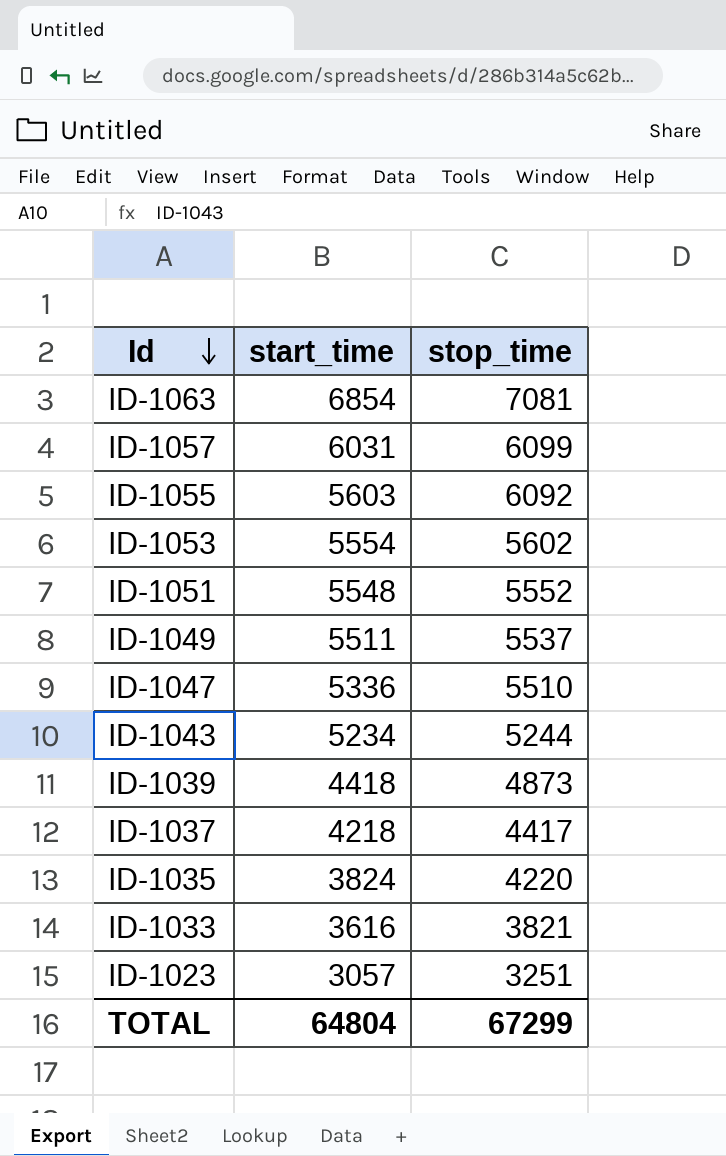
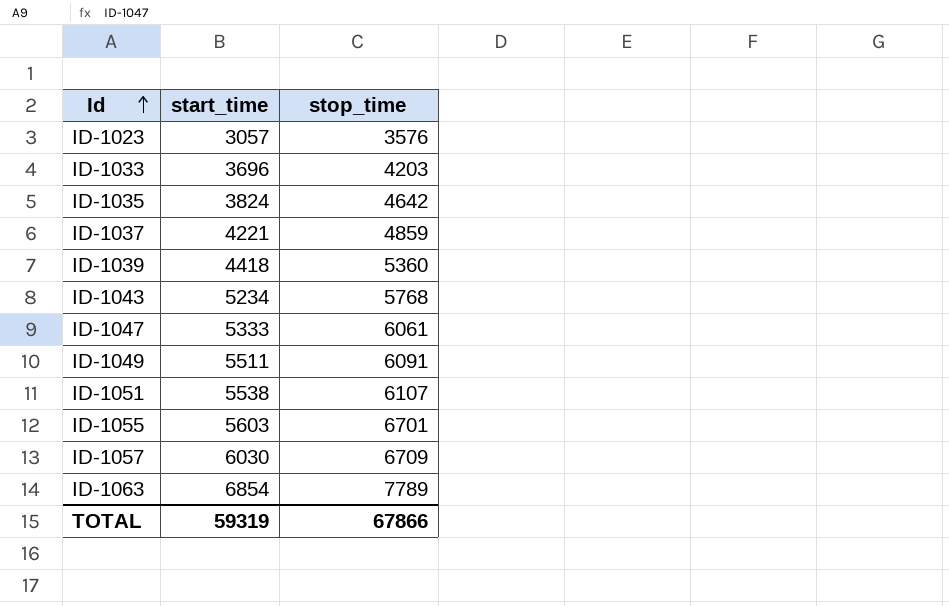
row order: Id descending -> Id ascending
row ID-1053: 5554 | 5602 -> none
ID-1023 | stop_time: 3251 -> 3576
ID-1033 | start_time: 3616 -> 3696
ID-1033 | stop_time: 3821 -> 4203
ID-1035 | stop_time: 4220 -> 4642
ID-1037 | start_time: 4218 -> 4221
ID-1037 | stop_time: 4417 -> 4859
ID-1039 | stop_time: 4873 -> 5360
ID-1043 | stop_time: 5244 -> 5768
ID-1047 | start_time: 5336 -> 5333
ID-1047 | stop_time: 5510 -> 6061
ID-1049 | stop_time: 5537 -> 6091
ID-1051 | start_time: 5548 -> 5538
ID-1051 | stop_time: 5552 -> 6107
ID-1055 | stop_time: 6092 -> 6701
ID-1057 | start_time: 6031 -> 6030
ID-1057 | stop_time: 6099 -> 6709
ID-1063 | stop_time: 7081 -> 7789
TOTAL | start_time: 64804 -> 59319
TOTAL | stop_time: 67299 -> 67866

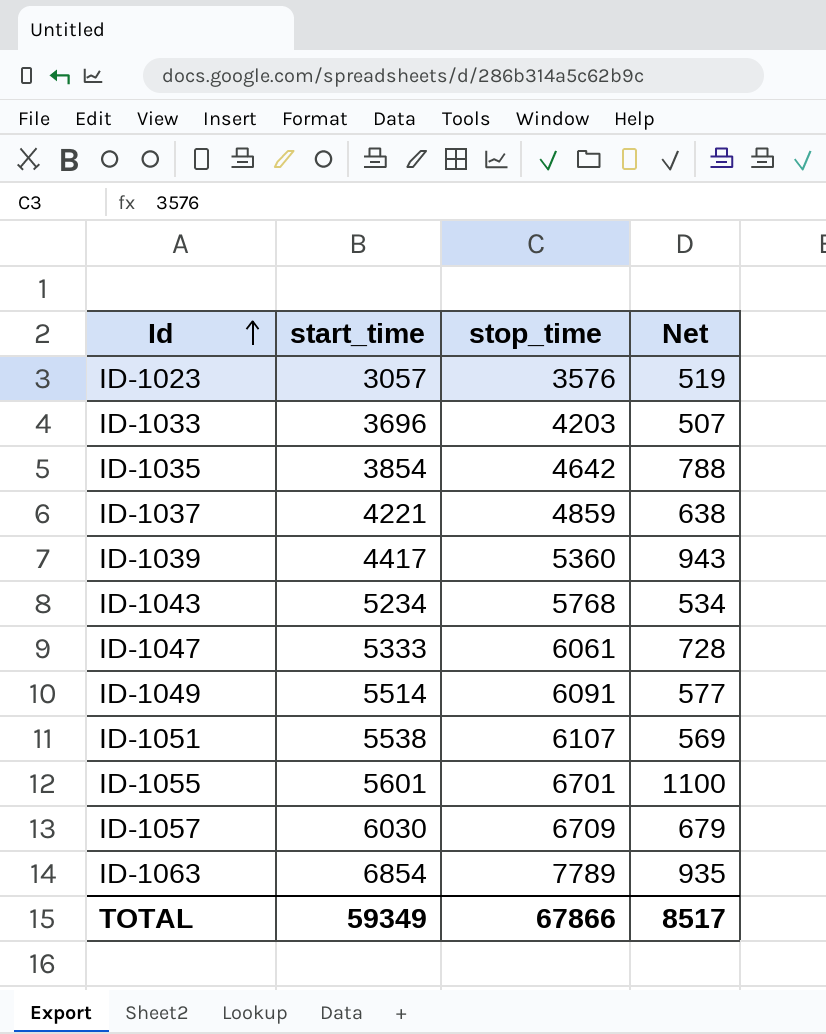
column Net | formula: none -> [stop_time] - [start_time]
ID-1035 | start_time: 3824 -> 3854
ID-1039 | start_time: 4418 -> 4417
ID-1049 | start_time: 5511 -> 5514
ID-1055 | start_time: 5603 -> 5601
TOTAL | start_time: 59319 -> 59349

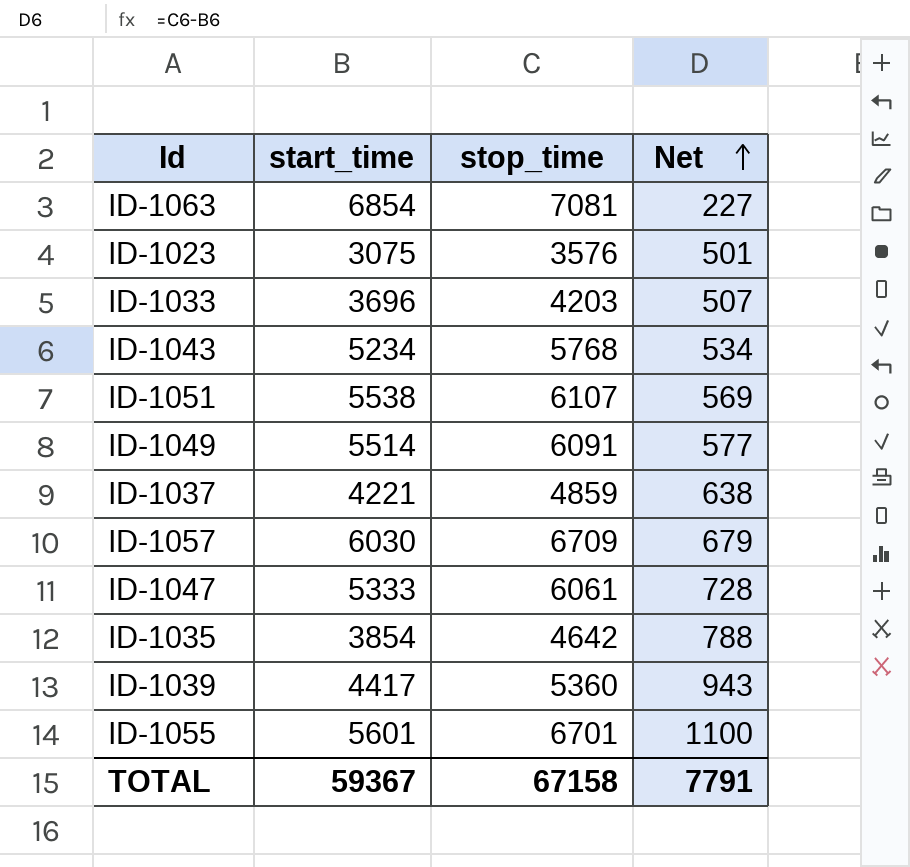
row order: Id ascending -> Net ascending
ID-1063 | stop_time: 7789 -> 7081
ID-1063 | Net: 935 -> 227
ID-1023 | start_time: 3057 -> 3075
ID-1023 | Net: 519 -> 501
TOTAL | start_time: 59349 -> 59367
TOTAL | stop_time: 67866 -> 67158
TOTAL | Net: 8517 -> 7791

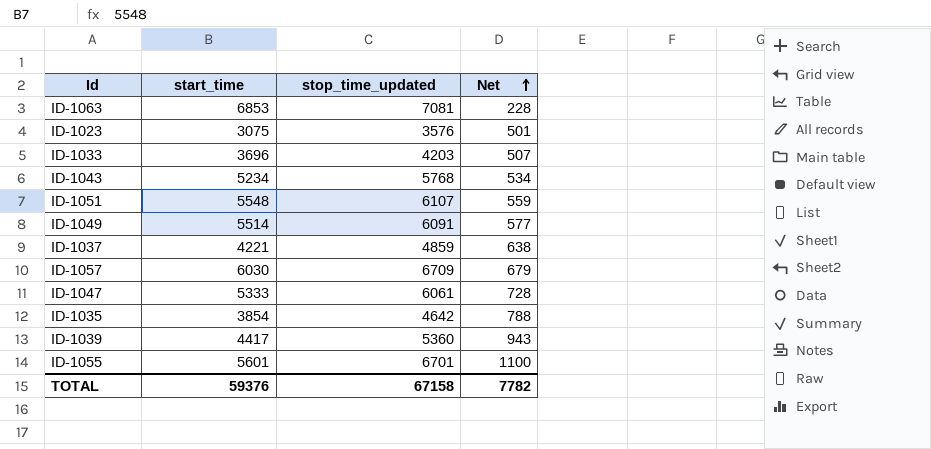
column name: stop_time -> stop_time_updated
ID-1063 | start_time: 6854 -> 6853
ID-1063 | Net: 227 -> 228
ID-1051 | start_time: 5538 -> 5548
ID-1051 | Net: 569 -> 559
TOTAL | start_time: 59367 -> 59376
TOTAL | Net: 7791 -> 7782

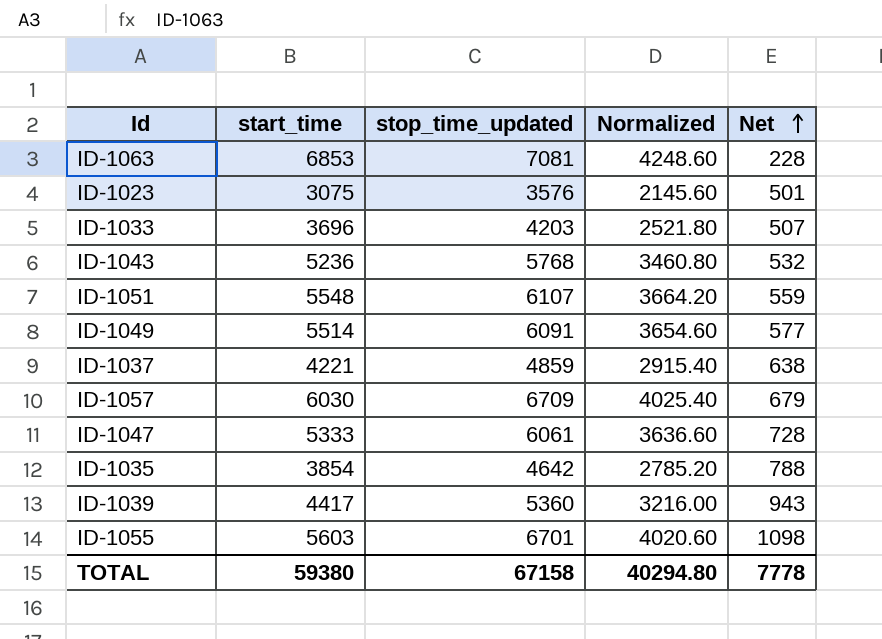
column Normalized | formula: none -> [stop_time_updated] * 0.6
ID-1043 | start_time: 5234 -> 5236
ID-1043 | Net: 534 -> 532
ID-1055 | start_time: 5601 -> 5603
ID-1055 | Net: 1100 -> 1098
TOTAL | start_time: 59376 -> 59380
TOTAL | Net: 7782 -> 7778

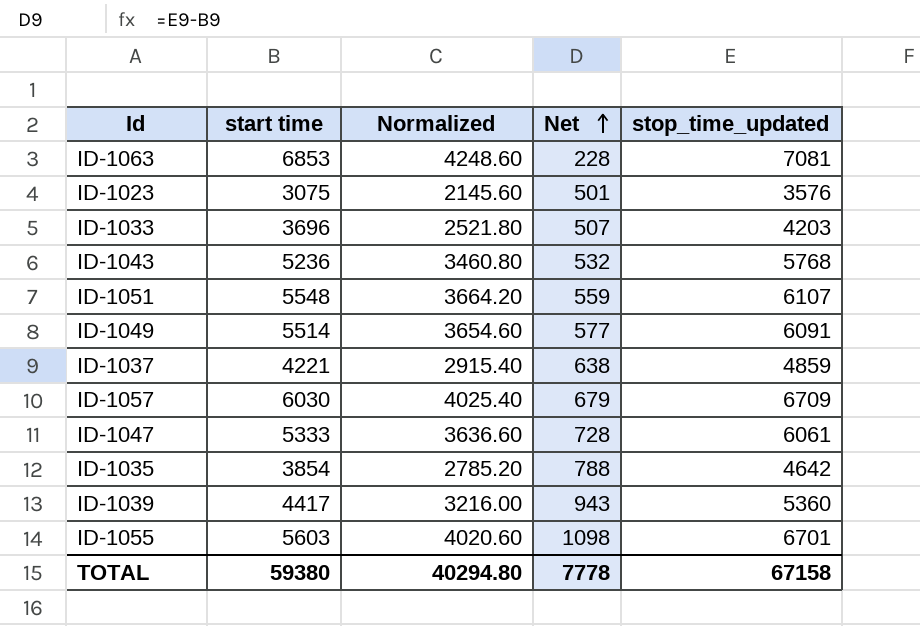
column name: start_time -> start time
column stop_time_updated | position: 3 -> 5

